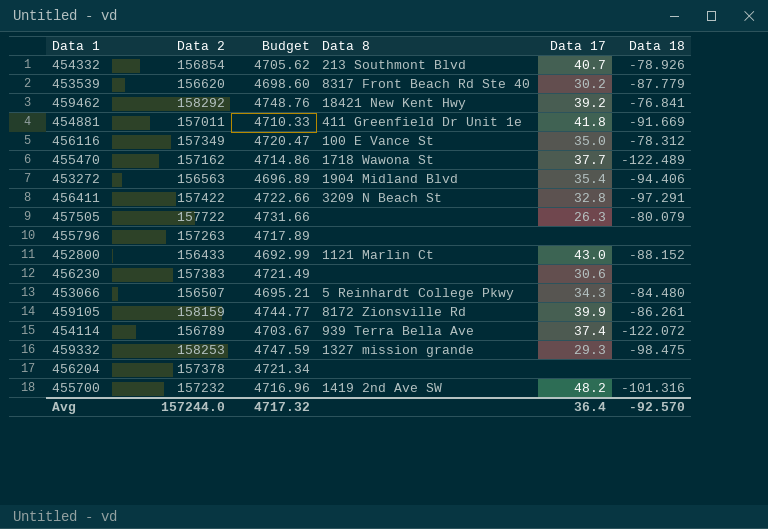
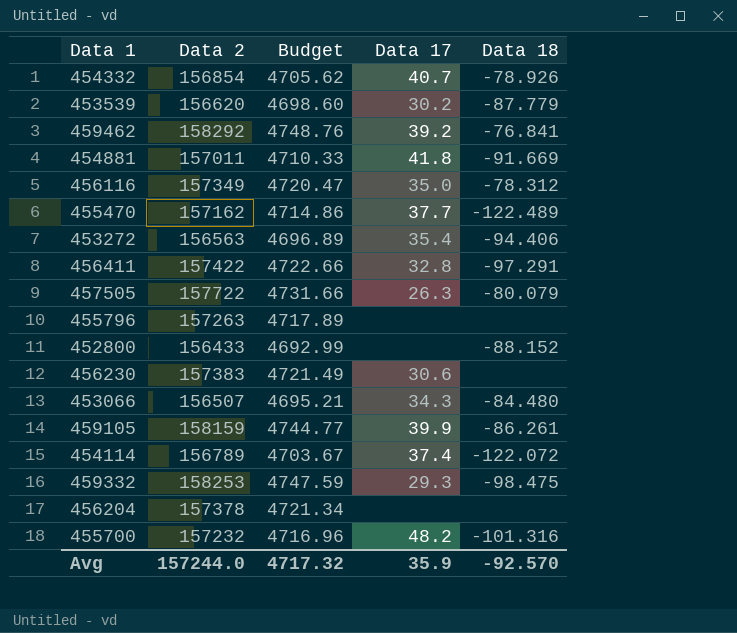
column Data 8 | position: 4 -> none
452800 | Data 17: 43.0 -> none
Avg | Data 17: 36.4 -> 35.9

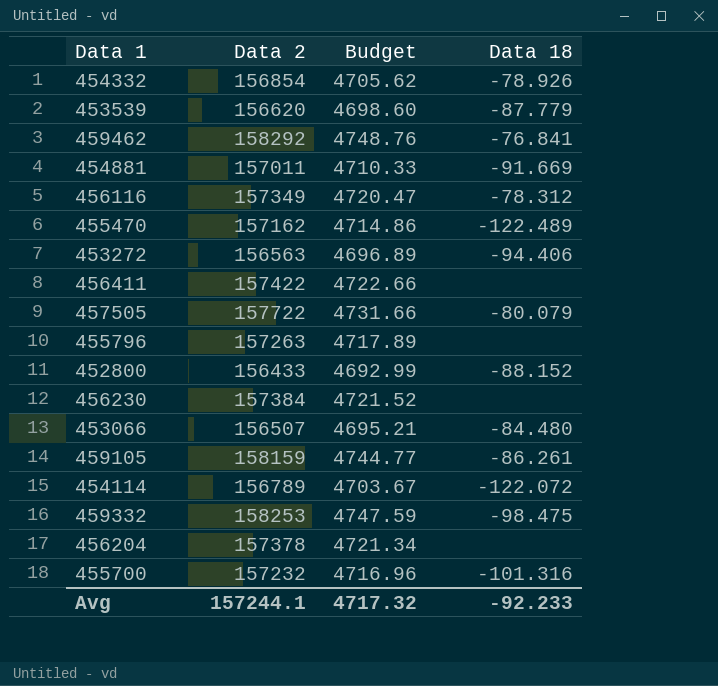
column Data 17 | position: 4 -> none
456411 | Data 18: -97.291 -> none
456230 | Data 2: 157383 -> 157384
456230 | Budget: 4721.49 -> 4721.52
Avg | Data 2: 157244.0 -> 157244.1
Avg | Data 18: -92.570 -> -92.233

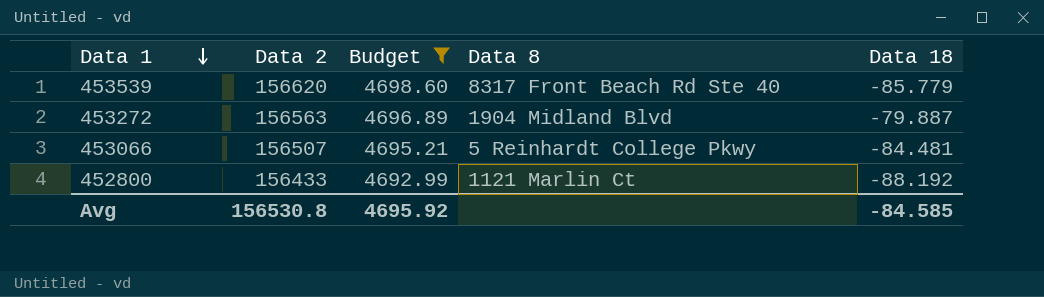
filter: none -> Budget <= 4698.60
row order: none -> Data 1 descending
column Data 8 | position: none -> 4
453539 | Data 18: -87.779 -> -85.779
453272 | Data 18: -94.406 -> -79.887
453066 | Data 18: -84.480 -> -84.481
452800 | Data 18: -88.152 -> -88.192
Avg | Data 2: 157244.1 -> 156530.8
Avg | Budget: 4717.32 -> 4695.92
Avg | Data 18: -92.233 -> -84.585

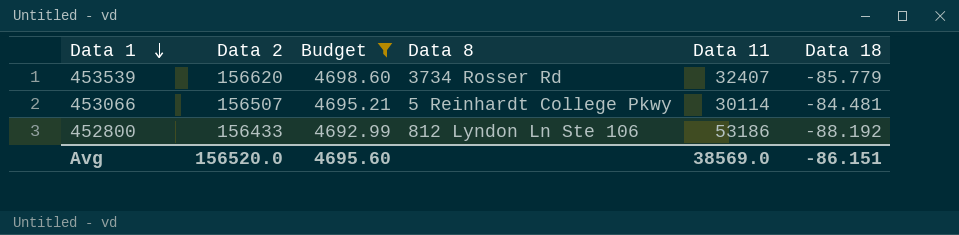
column Data 11 | position: none -> 5
row 453272: 156563 | 4696.89 | 1904 Midland Blvd | -79.887 -> none
453539 | Data 8: 8317 Front Beach Rd Ste 40 -> 3734 Rosser Rd
452800 | Data 8: 1121 Marlin Ct -> 812 Lyndon Ln Ste 106
Avg | Data 2: 156530.8 -> 156520.0
Avg | Budget: 4695.92 -> 4695.60
Avg | Data 18: -84.585 -> -86.151

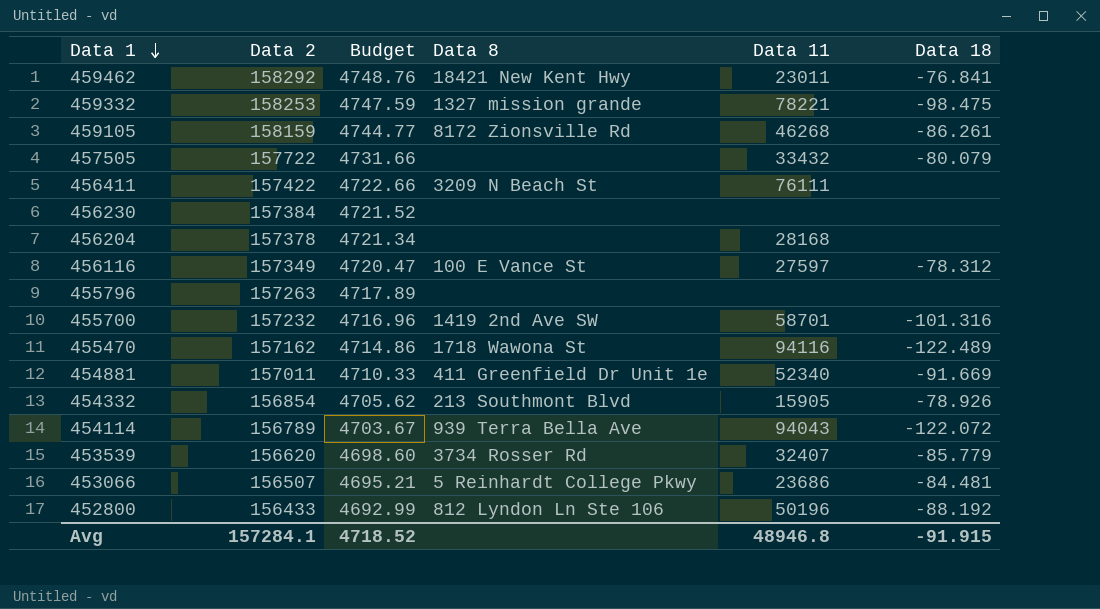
filter: Budget <= 4698.60 -> none
453066 | Data 11: 30114 -> 23686
452800 | Data 11: 53186 -> 50196
Avg | Data 2: 156520.0 -> 157284.1
Avg | Budget: 4695.60 -> 4718.52
Avg | Data 11: 38569.0 -> 48946.8
Avg | Data 18: -86.151 -> -91.915

